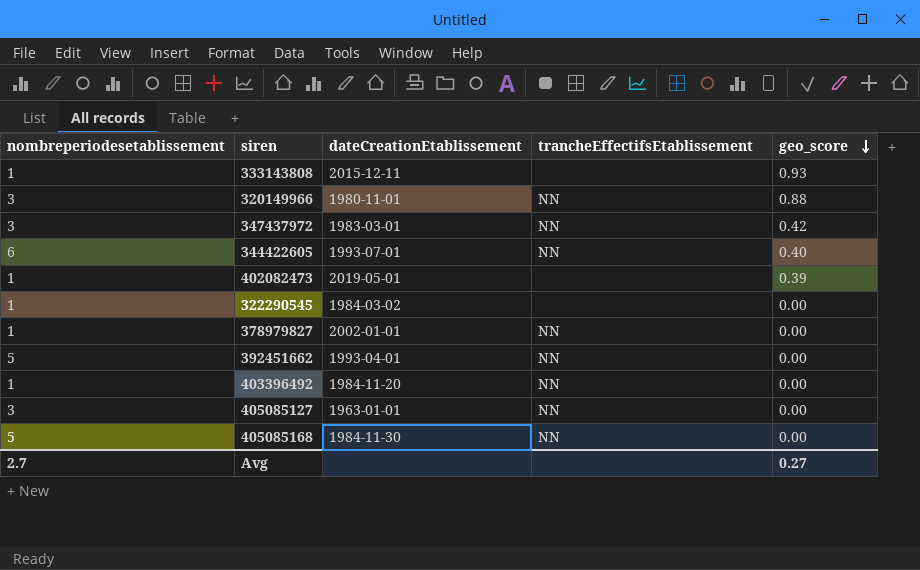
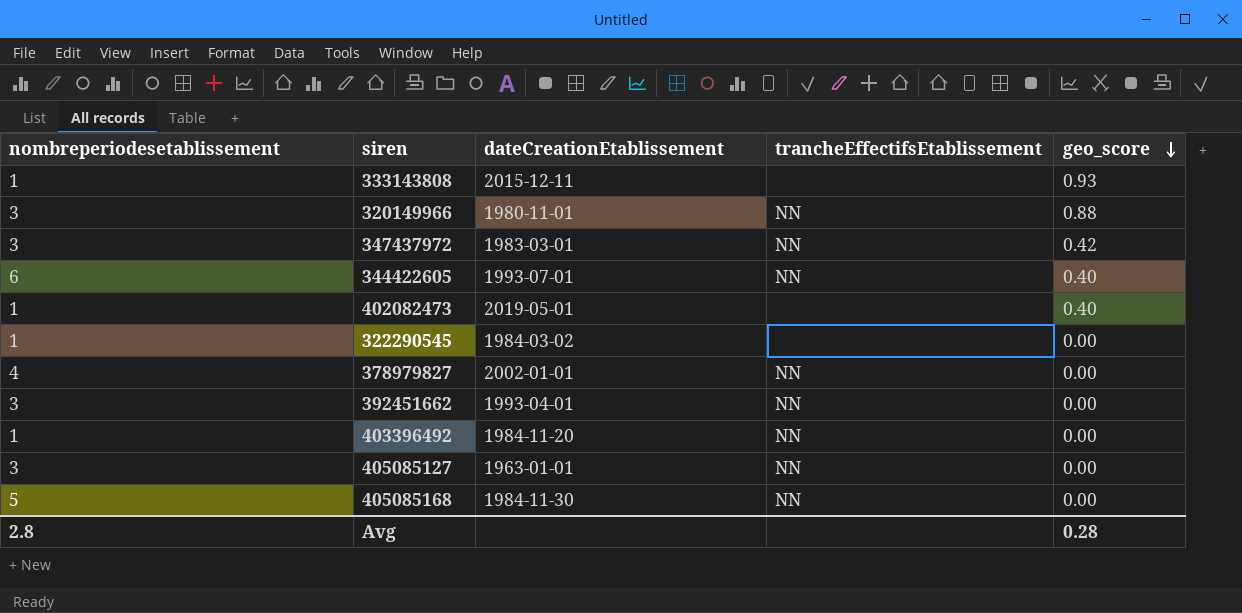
402082473 | geo_score: 0.39 -> 0.40
378979827 | nombreperiodesetablissement: 1 -> 4
392451662 | nombreperiodesetablissement: 5 -> 3
Avg | nombreperiodesetablissement: 2.7 -> 2.8
Avg | geo_score: 0.27 -> 0.28

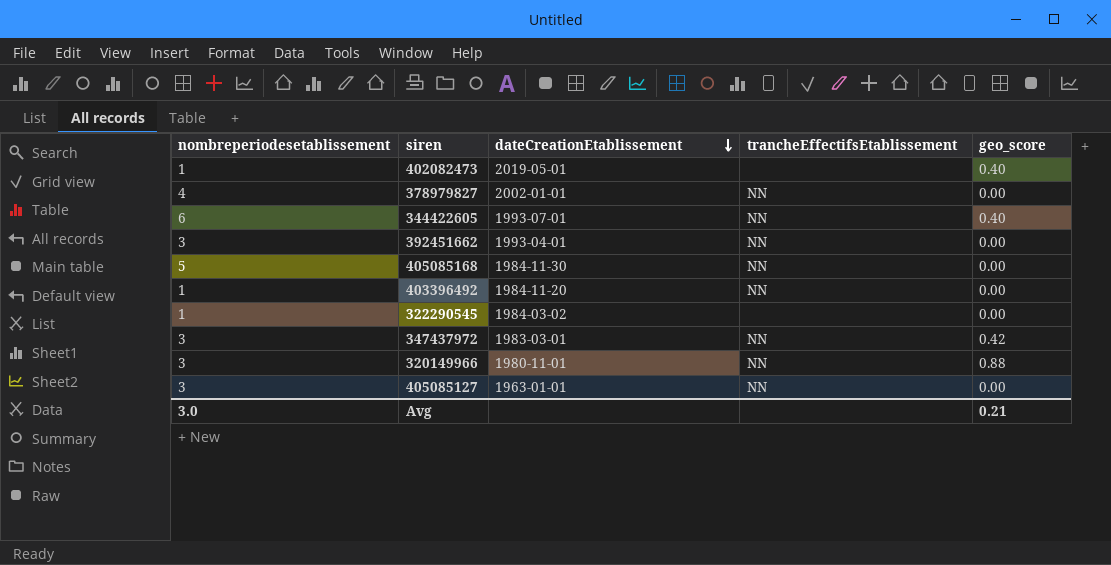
row order: geo_score descending -> dateCreationEtablissement descending
row 333143808: 1 | 2015-12-11 | none | 0.93 -> none
Avg | nombreperiodesetablissement: 2.8 -> 3.0
Avg | geo_score: 0.28 -> 0.21

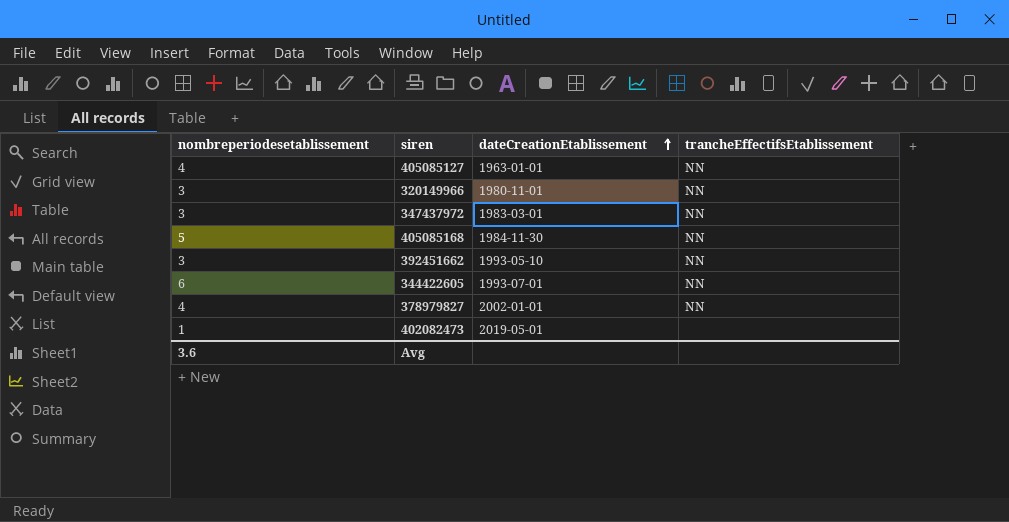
row order: dateCreationEtablissement descending -> dateCreationEtablissement ascending
column geo_score | position: 5 -> none
row 403396492: 1 | 1984-11-20 | NN | 0.00 -> none
row 322290545: 1 | 1984-03-02 | none | 0.00 -> none
405085127 | nombreperiodesetablissement: 3 -> 4
392451662 | dateCreationEtablissement: 1993-04-01 -> 1993-05-10
Avg | nombreperiodesetablissement: 3.0 -> 3.6

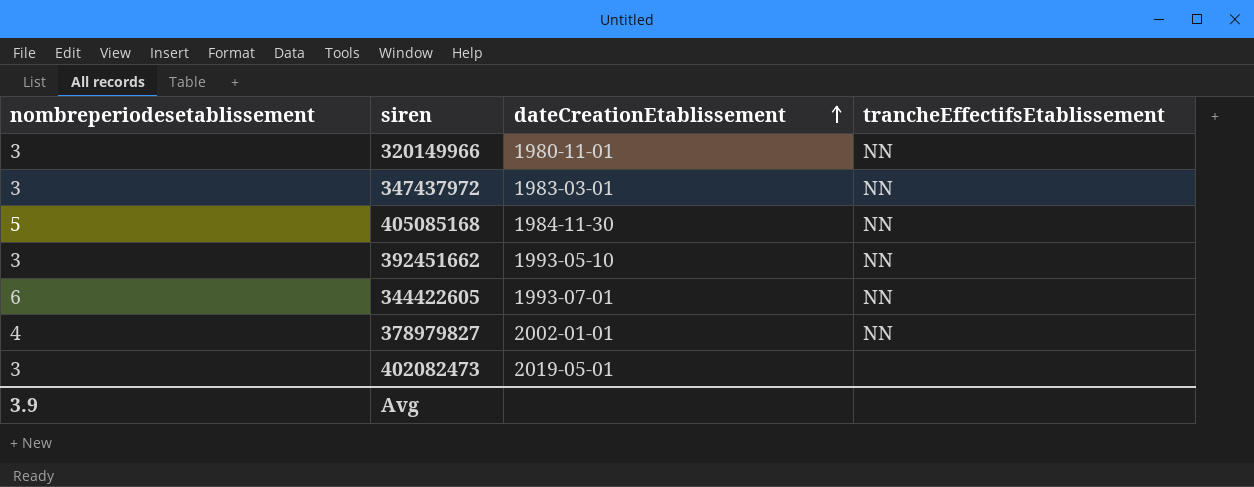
row 405085127: 4 | 1963-01-01 | NN -> none
402082473 | nombreperiodesetablissement: 1 -> 3
Avg | nombreperiodesetablissement: 3.6 -> 3.9

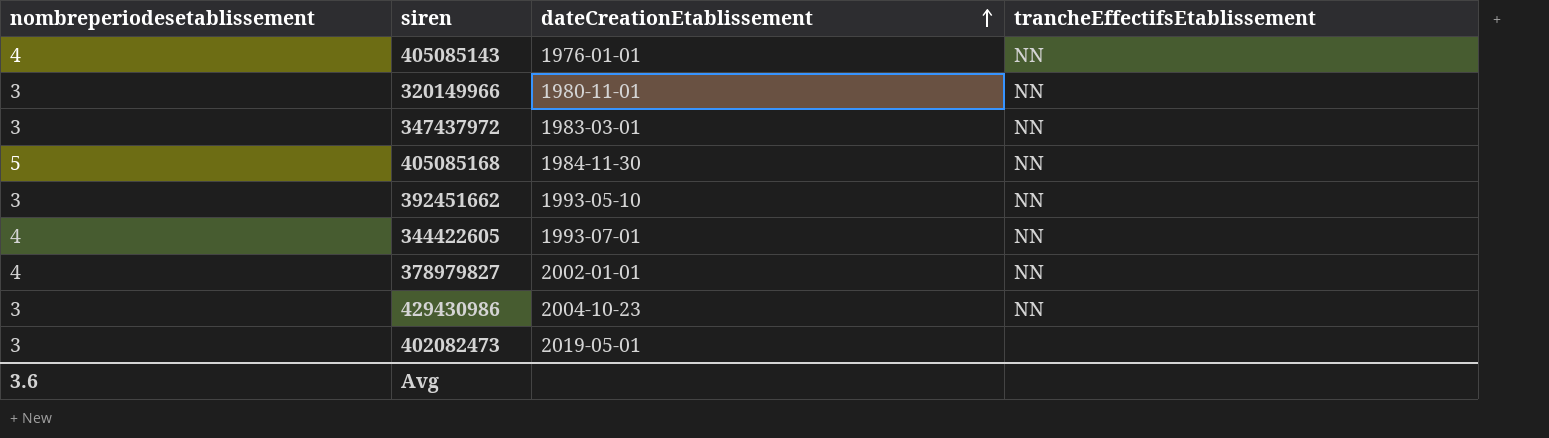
row 405085143: none -> 4 | 1976-01-01 | NN
344422605 | nombreperiodesetablissement: 6 -> 4
row 429430986: none -> 3 | 2004-10-23 | NN
Avg | nombreperiodesetablissement: 3.9 -> 3.6

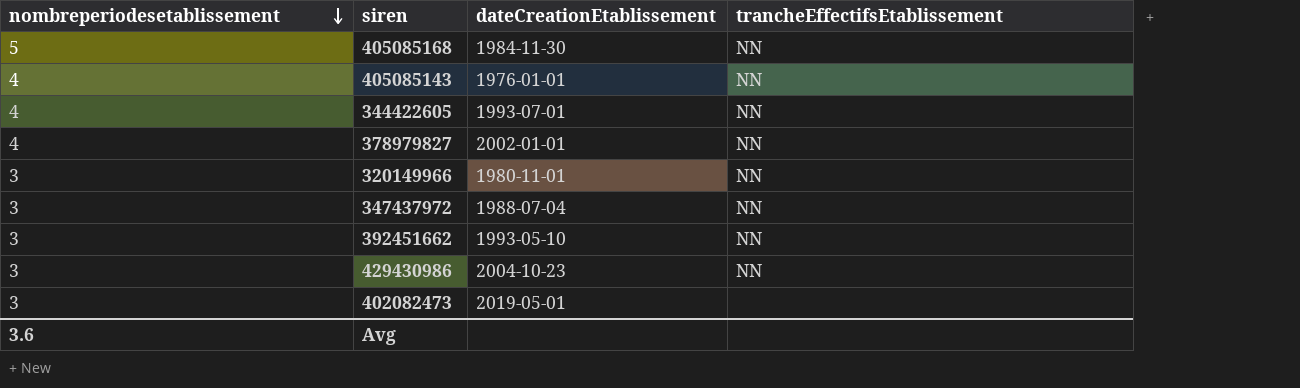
row order: dateCreationEtablissement ascending -> nombreperiodesetablissement descending
347437972 | dateCreationEtablissement: 1983-03-01 -> 1988-07-04

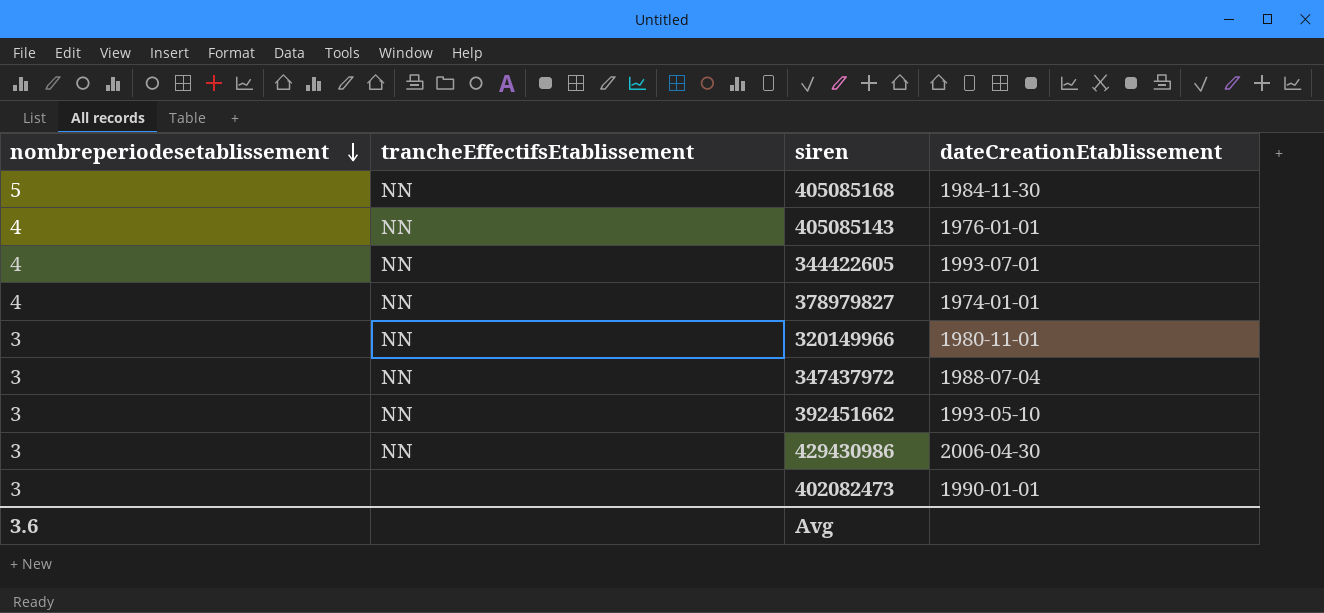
column trancheEffectifsEtablissement | position: 4 -> 2
378979827 | dateCreationEtablissement: 2002-01-01 -> 1974-01-01
429430986 | dateCreationEtablissement: 2004-10-23 -> 2006-04-30
402082473 | dateCreationEtablissement: 2019-05-01 -> 1990-01-01

